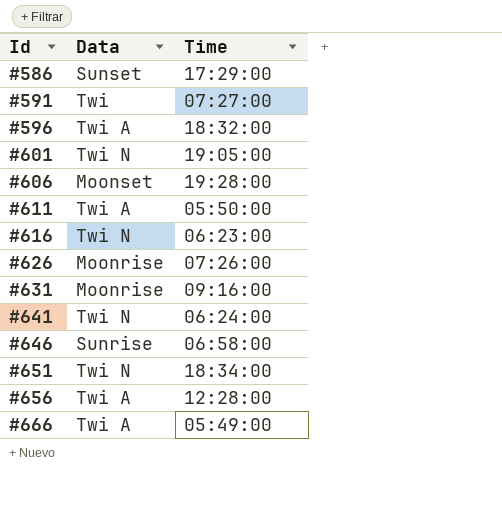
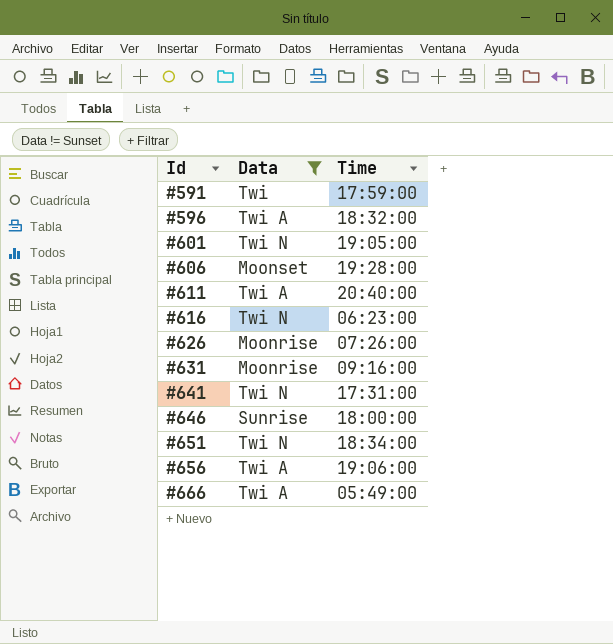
filter: none -> Data != Sunset
#591 | Time: 07:27:00 -> 17:59:00
#611 | Time: 05:50:00 -> 20:40:00
#641 | Time: 06:24:00 -> 17:31:00
#646 | Time: 06:58:00 -> 18:00:00
#656 | Time: 12:28:00 -> 19:06:00

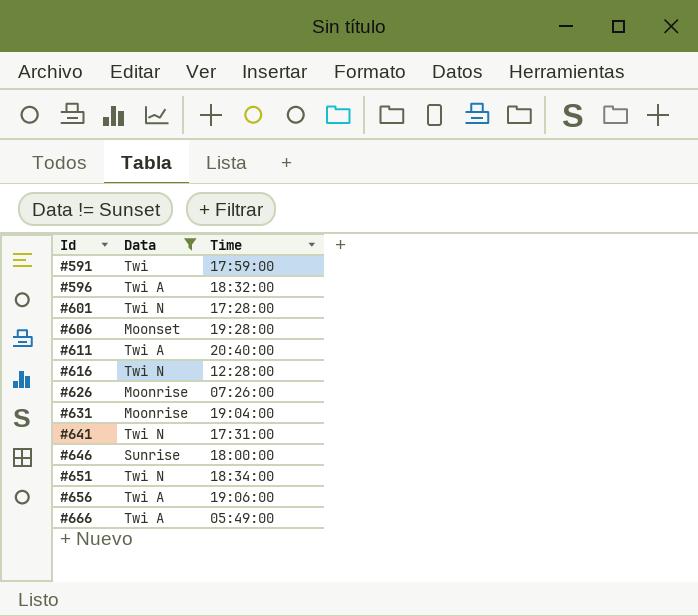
#601 | Time: 19:05:00 -> 17:28:00
#616 | Time: 06:23:00 -> 12:28:00
#631 | Time: 09:16:00 -> 19:04:00

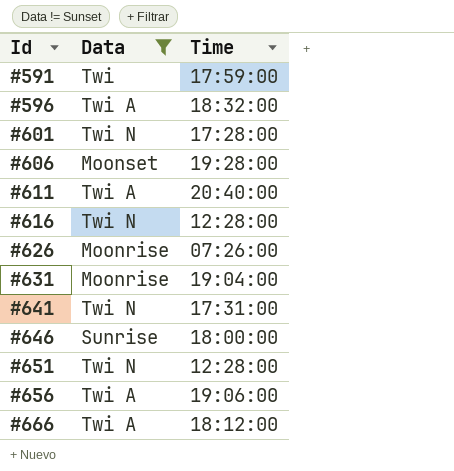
#651 | Time: 18:34:00 -> 12:28:00
#666 | Time: 05:49:00 -> 18:12:00

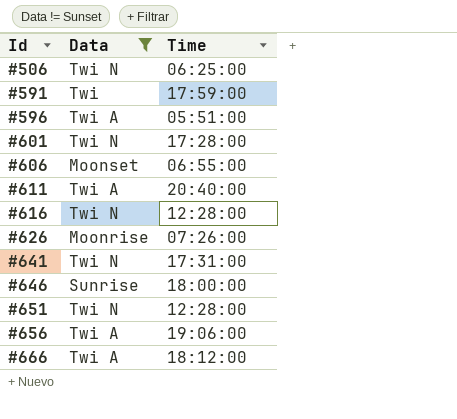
row #631: Moonrise | 19:04:00 -> none
row #506: none -> Twi N | 06:25:00
#596 | Time: 18:32:00 -> 05:51:00
#606 | Time: 19:28:00 -> 06:55:00

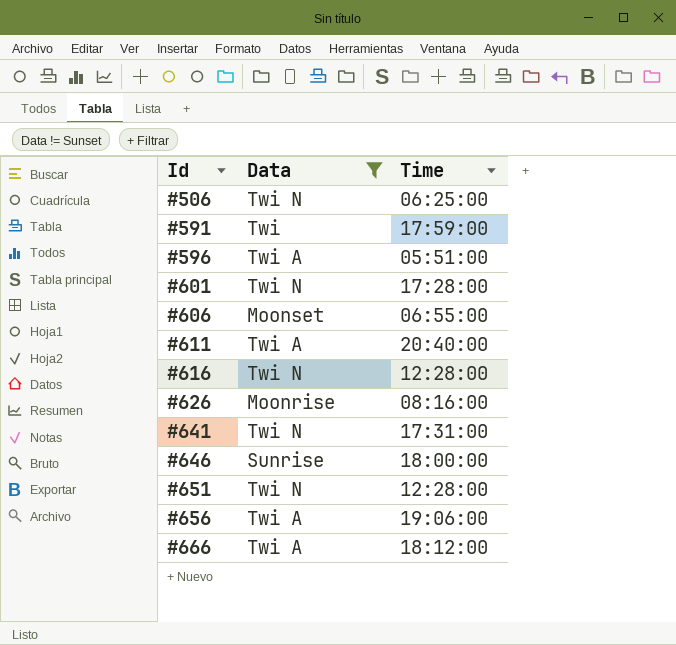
#626 | Time: 07:26:00 -> 08:16:00

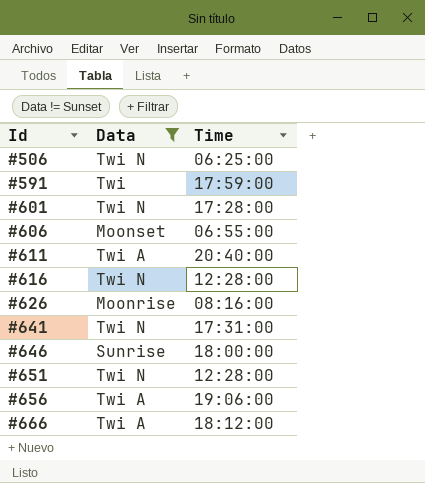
row #596: Twi A | 05:51:00 -> none

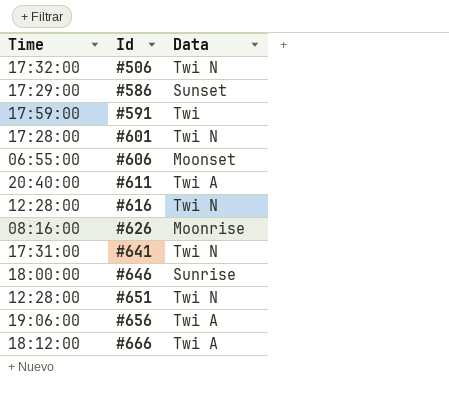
filter: Data != Sunset -> none
column Time | position: 3 -> 1
#506 | Time: 06:25:00 -> 17:32:00

